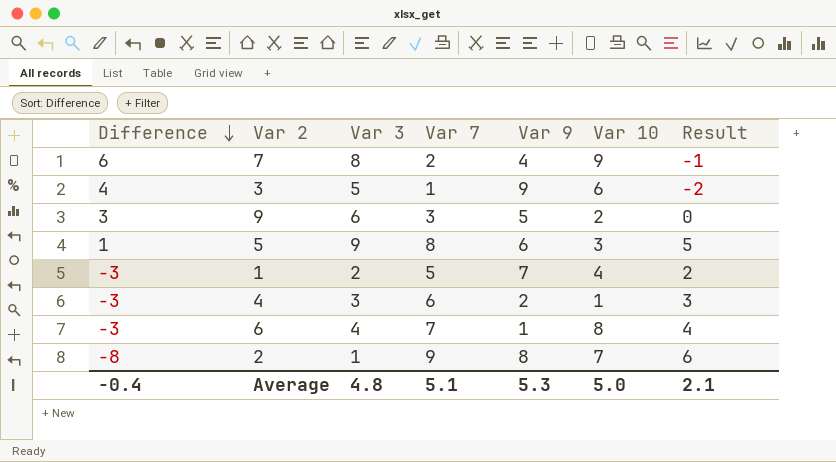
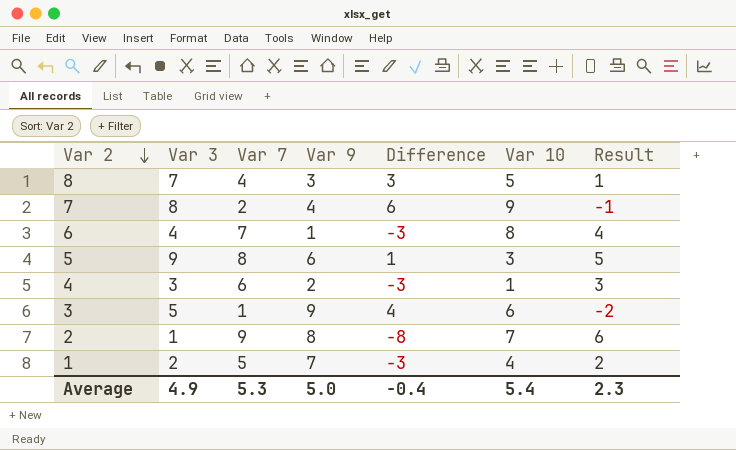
row order: Difference descending -> Var 2 descending
column Difference | position: 1 -> 5
row 9: 3 | 6 | 3 | 5 | 2 | 0 -> none
row 8: none -> 7 | 4 | 3 | 3 | 5 | 1
Average | Var 3: 4.8 -> 4.9
Average | Var 7: 5.1 -> 5.3
Average | Var 9: 5.3 -> 5.0
Average | Var 10: 5.0 -> 5.4
Average | Result: 2.1 -> 2.3

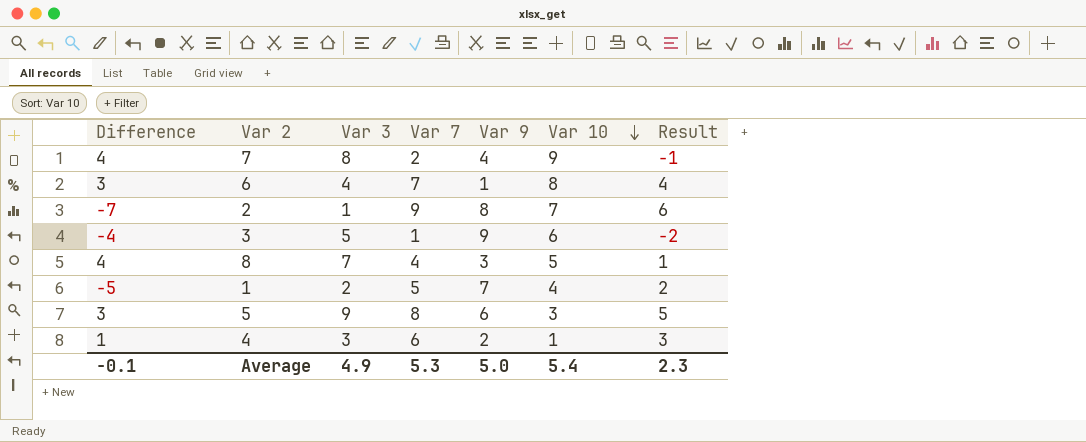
row order: Var 2 descending -> Var 10 descending
column Difference | formula: [Var 3] - [Var 7] -> [Var 3] - [Var 9]
column Difference | position: 5 -> 1
Average | Difference: -0.4 -> -0.1

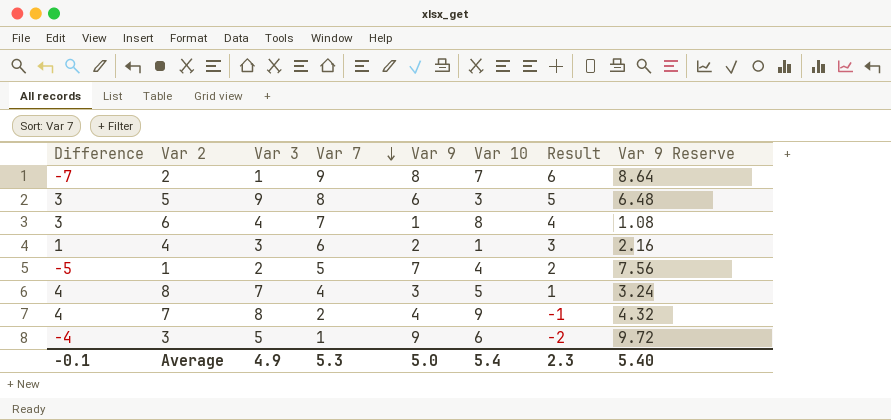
row order: Var 10 descending -> Var 7 descending
column Var 9 Reserve | formula: none -> [Var 9] * 1.08

